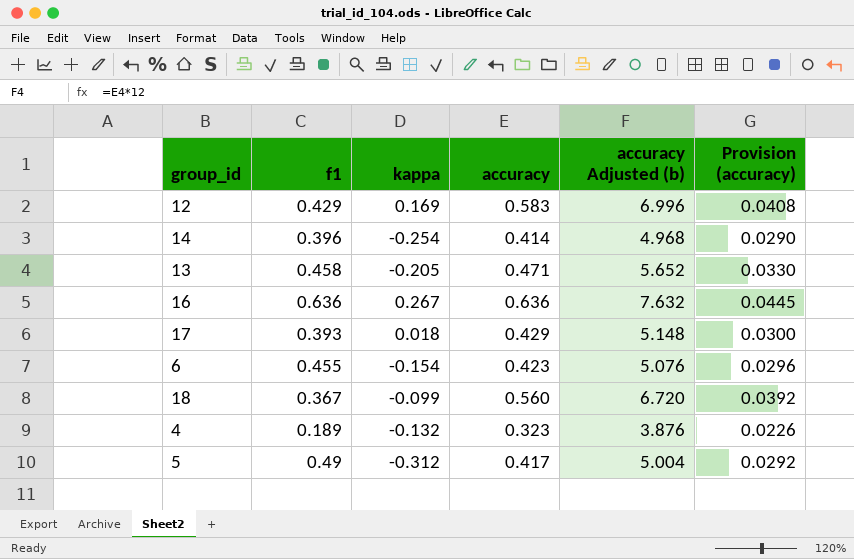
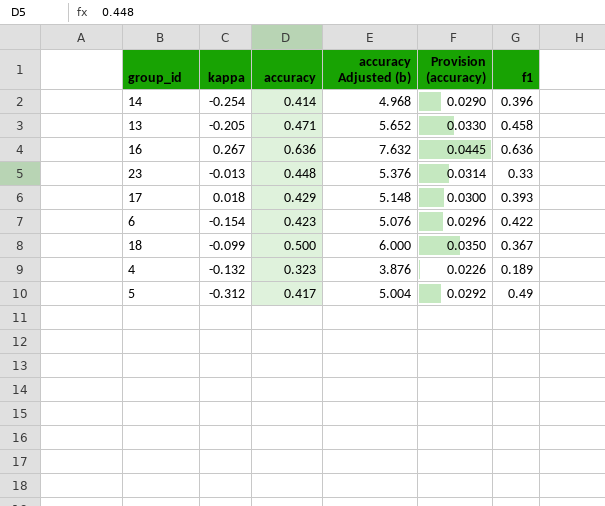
column f1 | position: 2 -> 6
row 12: 0.429 | 0.169 | 0.583 | 6.996 | 0.0408 -> none
row 23: none -> -0.013 | 0.448 | 5.376 | 0.0314 | 0.33
6 | f1: 0.455 -> 0.422
18 | accuracy: 0.560 -> 0.500
18 | accuracy Adjusted (b): 6.720 -> 6.000
18 | Provision (accuracy): 0.0392 -> 0.0350

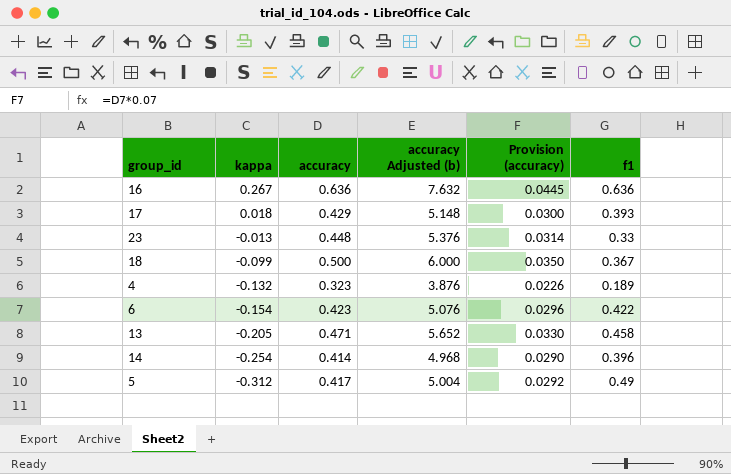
row order: none -> kappa descending

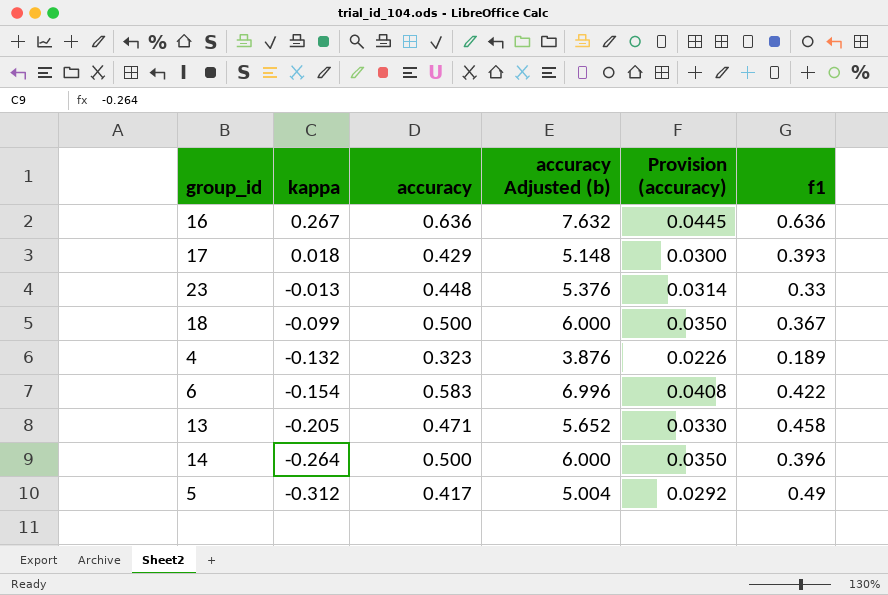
6 | accuracy: 0.423 -> 0.583
6 | accuracy Adjusted (b): 5.076 -> 6.996
6 | Provision (accuracy): 0.0296 -> 0.0408
14 | kappa: -0.254 -> -0.264
14 | accuracy: 0.414 -> 0.500
14 | accuracy Adjusted (b): 4.968 -> 6.000
14 | Provision (accuracy): 0.0290 -> 0.0350

